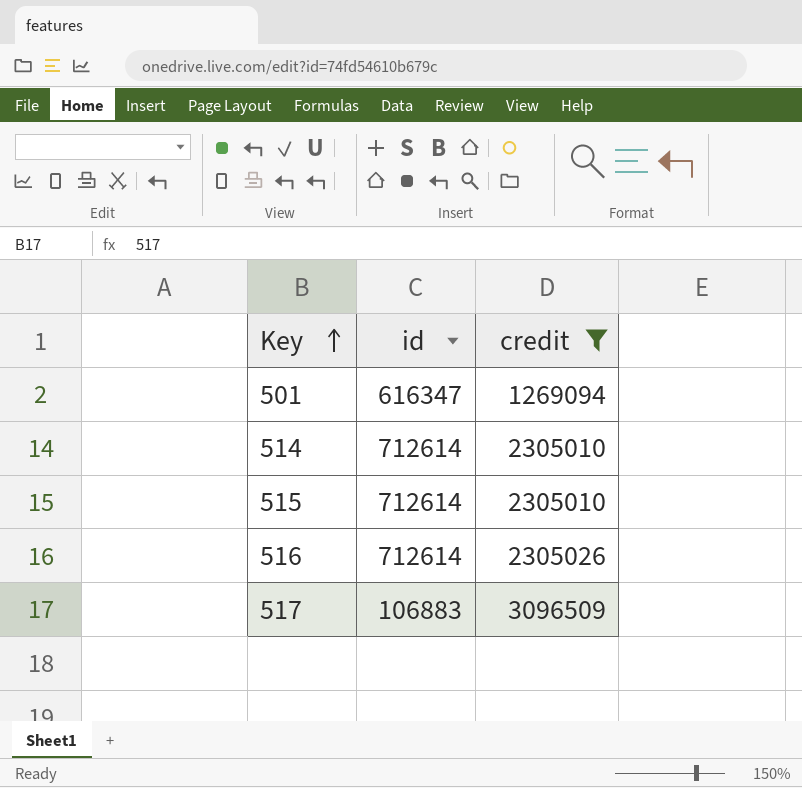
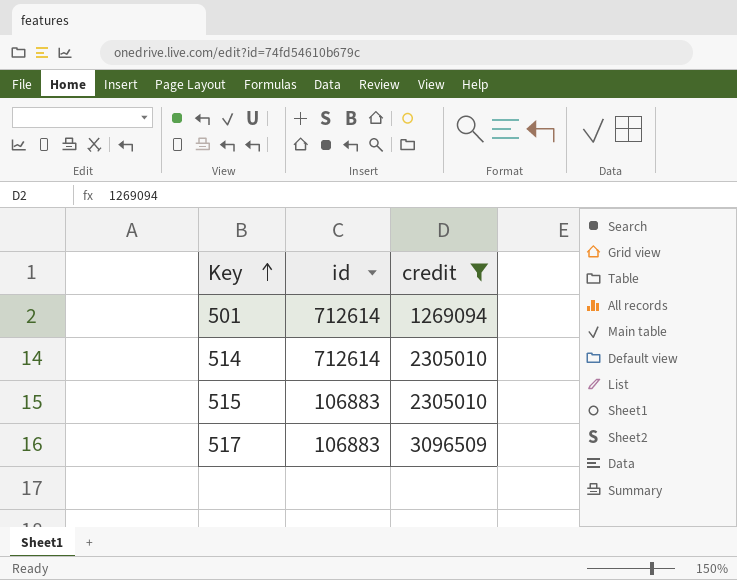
row 516: 712614 | 2305026 -> none
501 | id: 616347 -> 712614
515 | id: 712614 -> 106883

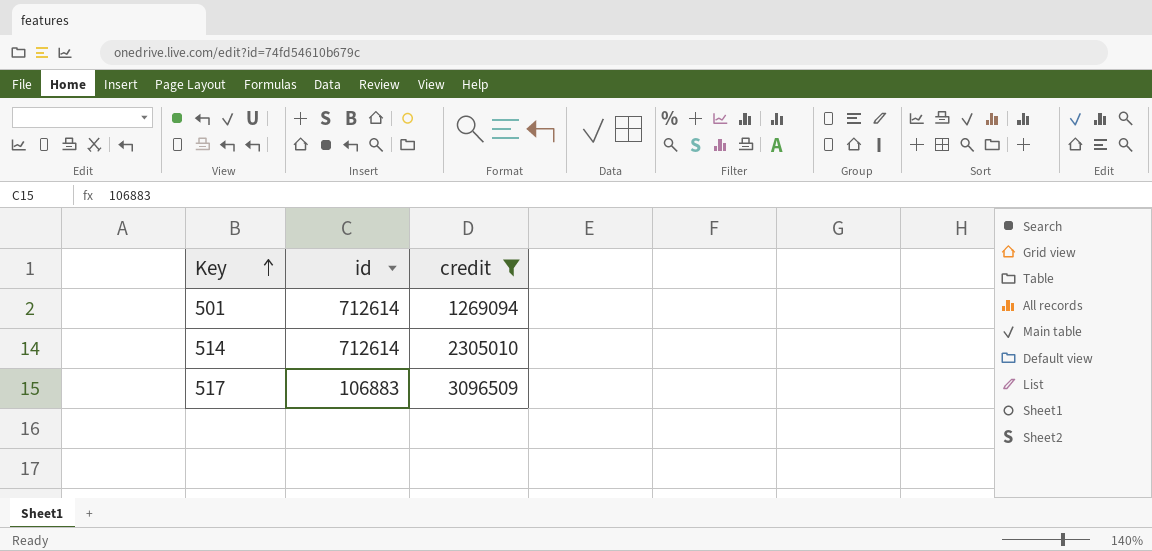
row 515: 106883 | 2305010 -> none

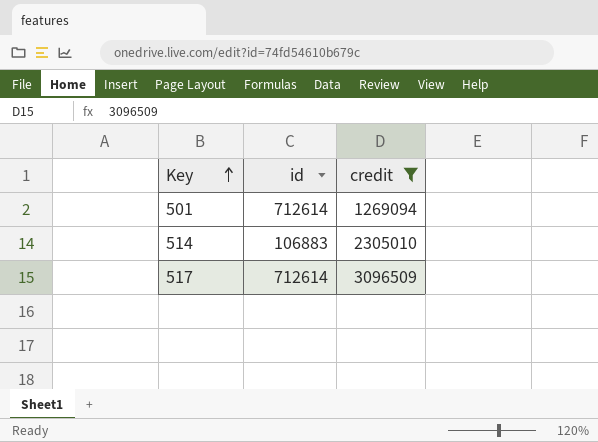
514 | id: 712614 -> 106883
517 | id: 106883 -> 712614

